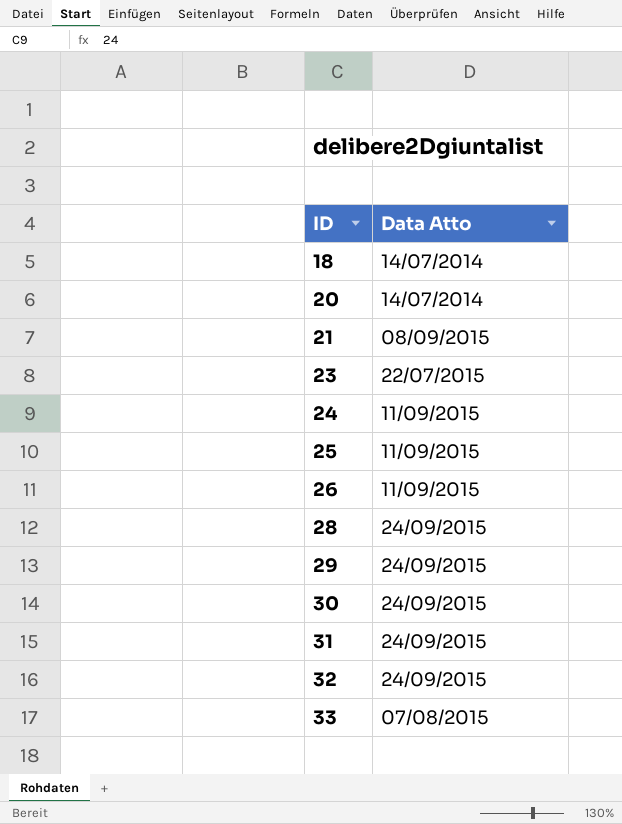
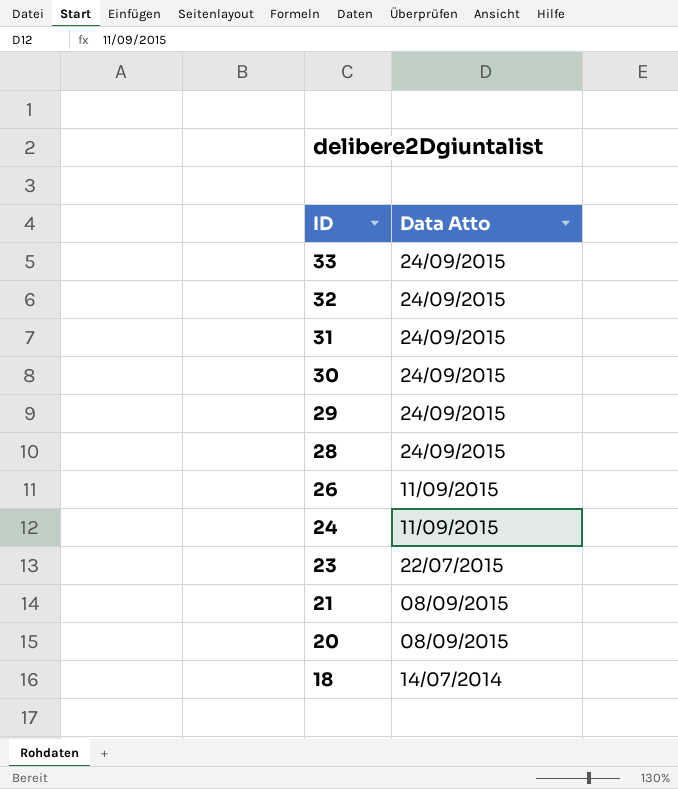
row order: ID ascending -> ID descending
row 25: 11/09/2015 -> none
33 | Data Atto: 07/08/2015 -> 24/09/2015
20 | Data Atto: 14/07/2014 -> 08/09/2015

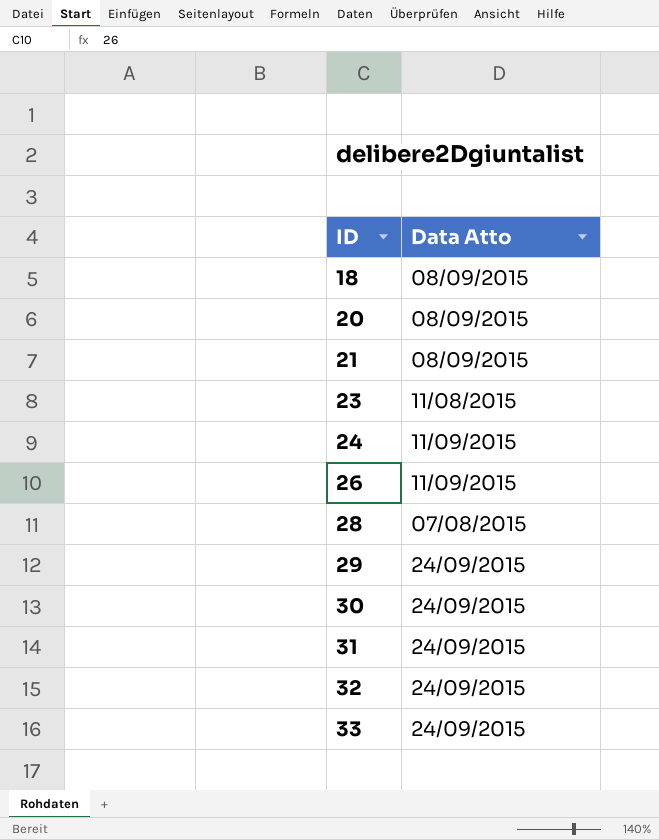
row order: ID descending -> ID ascending
18 | Data Atto: 14/07/2014 -> 08/09/2015
23 | Data Atto: 22/07/2015 -> 11/08/2015
28 | Data Atto: 24/09/2015 -> 07/08/2015

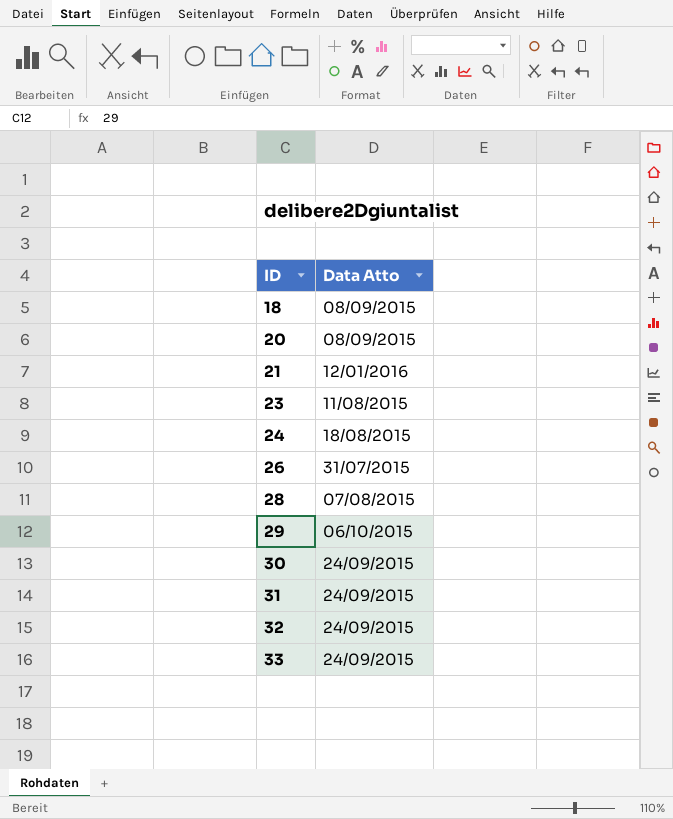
21 | Data Atto: 08/09/2015 -> 12/01/2016
24 | Data Atto: 11/09/2015 -> 18/08/2015
26 | Data Atto: 11/09/2015 -> 31/07/2015
29 | Data Atto: 24/09/2015 -> 06/10/2015

